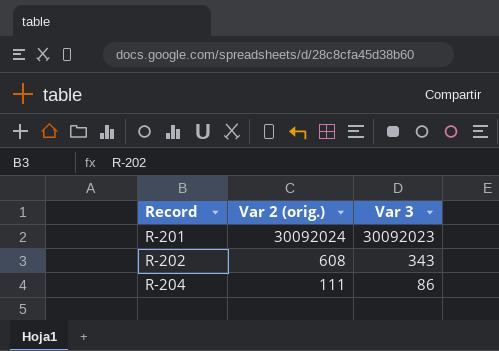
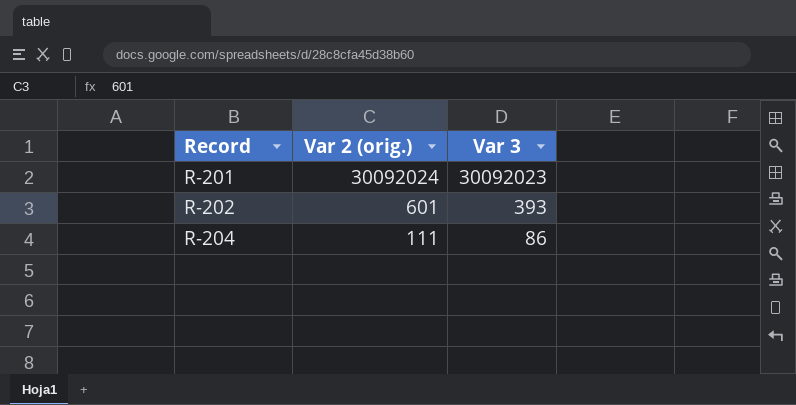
R-202 | Var 2 (orig.): 608 -> 601
R-202 | Var 3: 343 -> 393

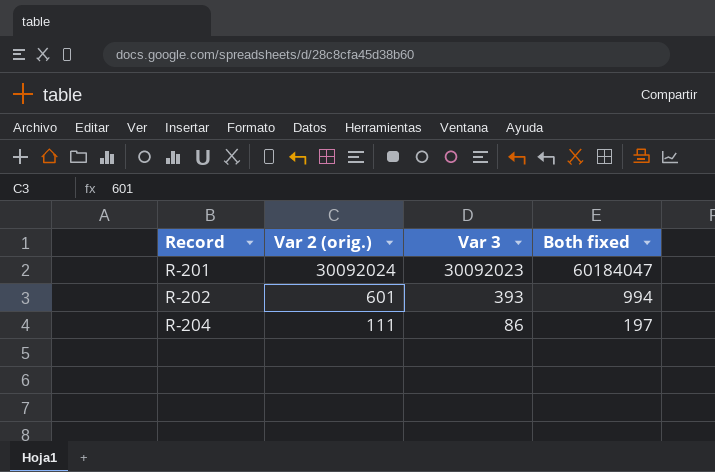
column Both fixed | formula: none -> [Var 2 (orig.)] + [Var 3]

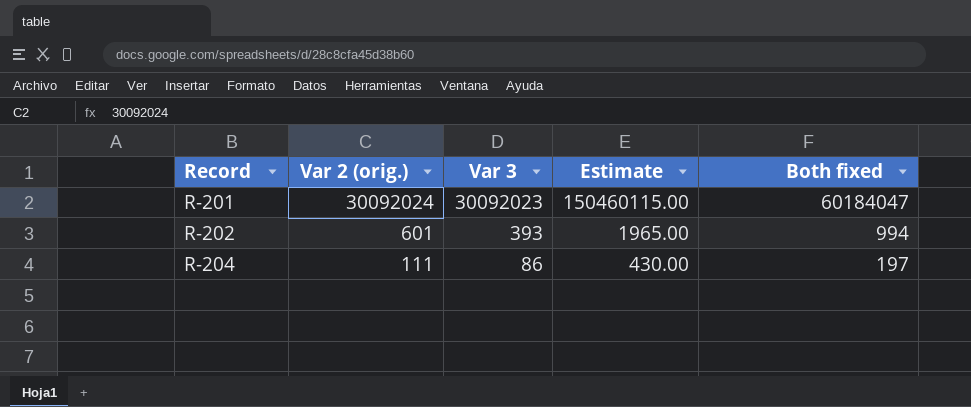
column Estimate | formula: none -> [Var 3] * 5

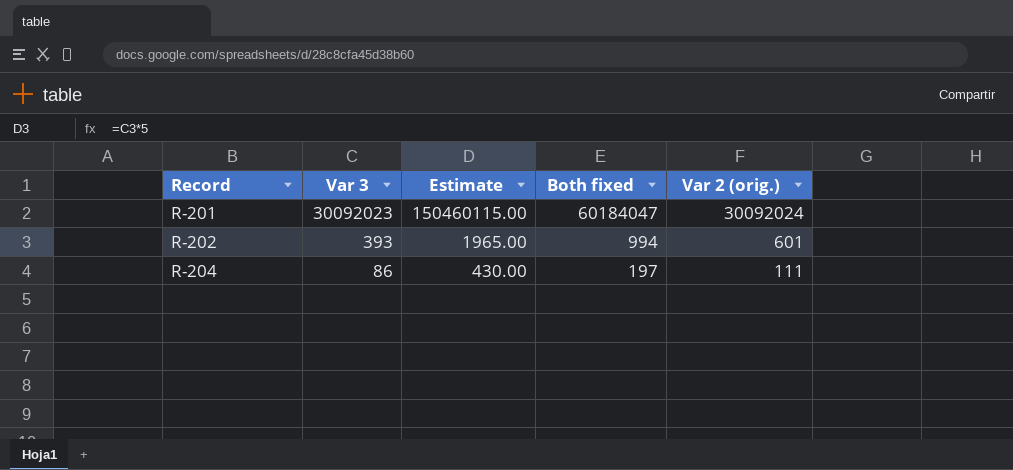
column Var 2 (orig.) | position: 2 -> 5

